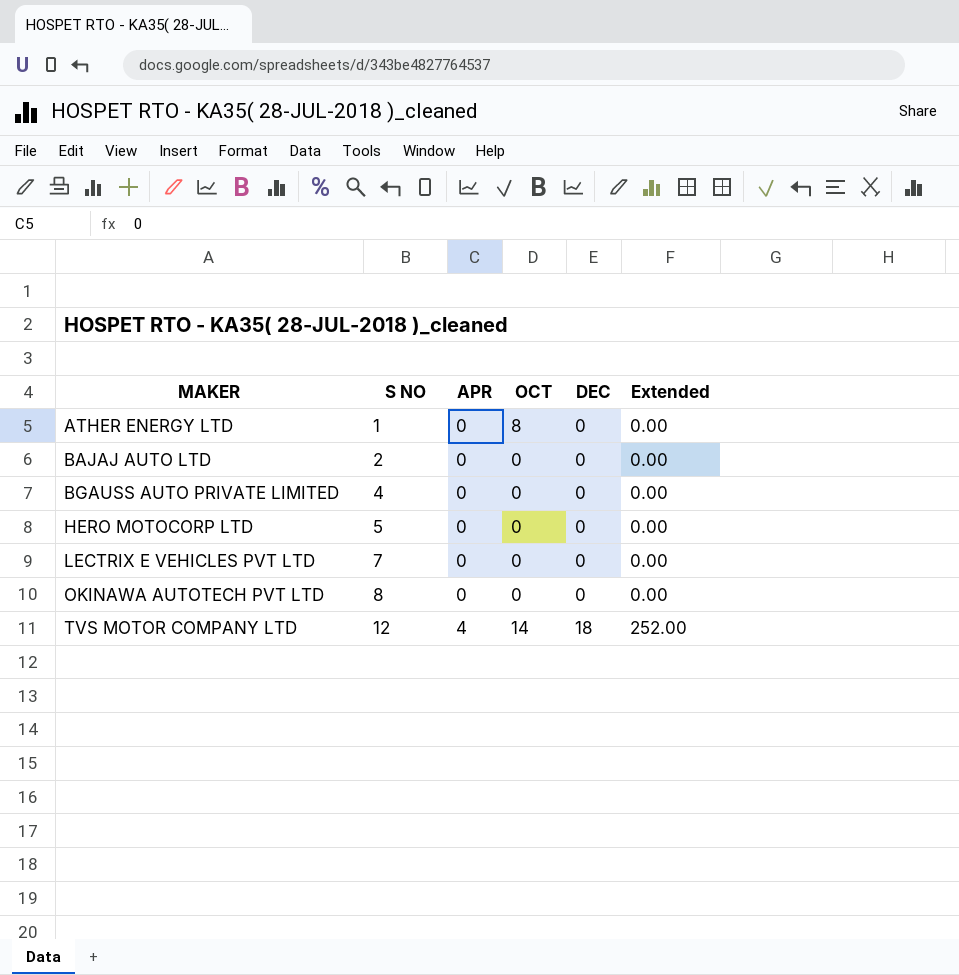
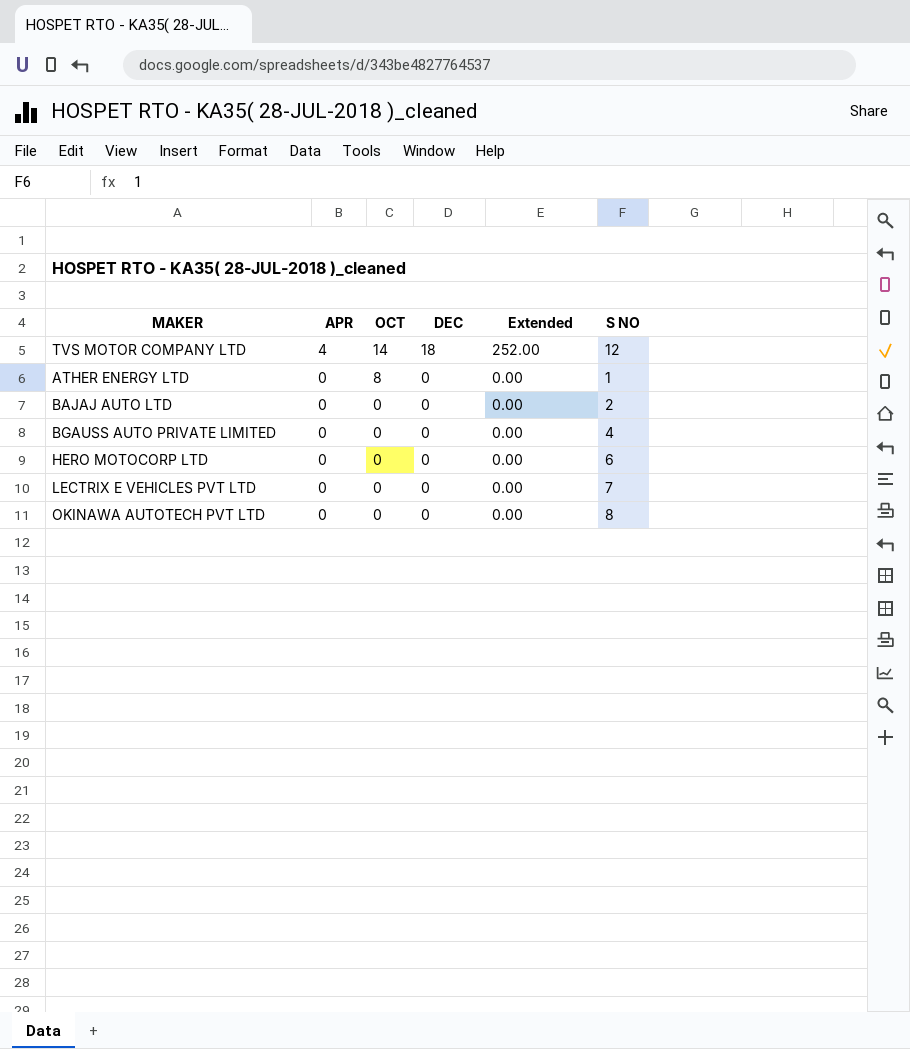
row order: MAKER ascending -> APR descending
column S NO | position: 2 -> 6
HERO MOTOCORP LTD | S NO: 5 -> 6

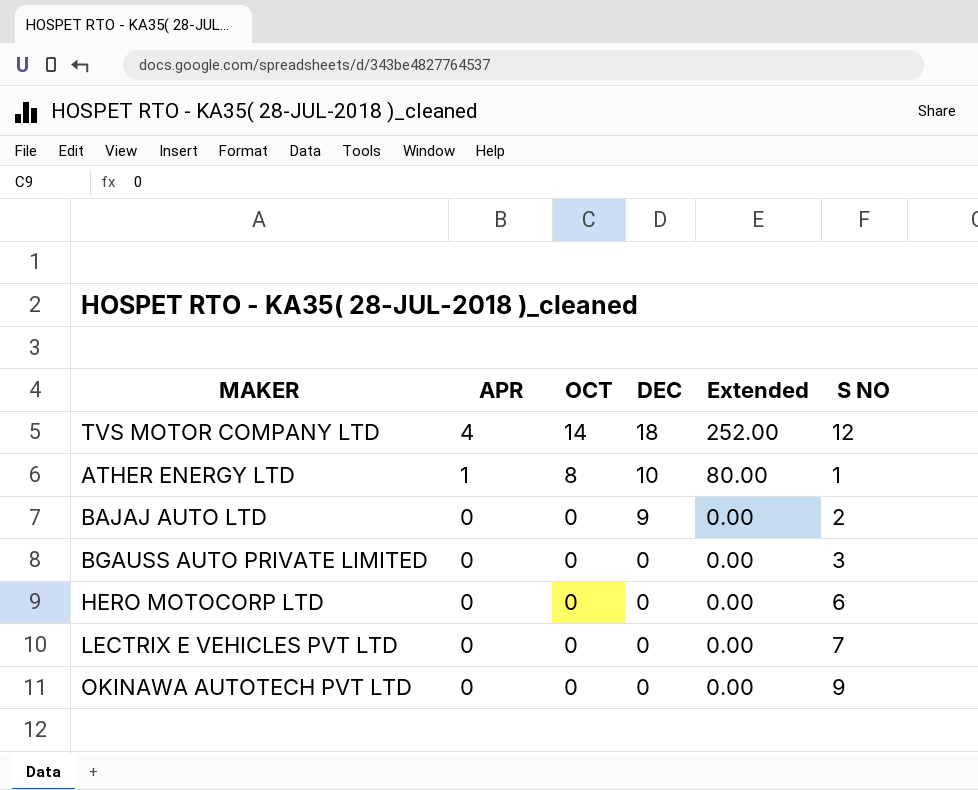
ATHER ENERGY LTD | APR: 0 -> 1
ATHER ENERGY LTD | DEC: 0 -> 10
ATHER ENERGY LTD | Extended: 0.00 -> 80.00
BAJAJ AUTO LTD | DEC: 0 -> 9
BGAUSS AUTO PRIVATE LIMITED | S NO: 4 -> 3
OKINAWA AUTOTECH PVT LTD | S NO: 8 -> 9

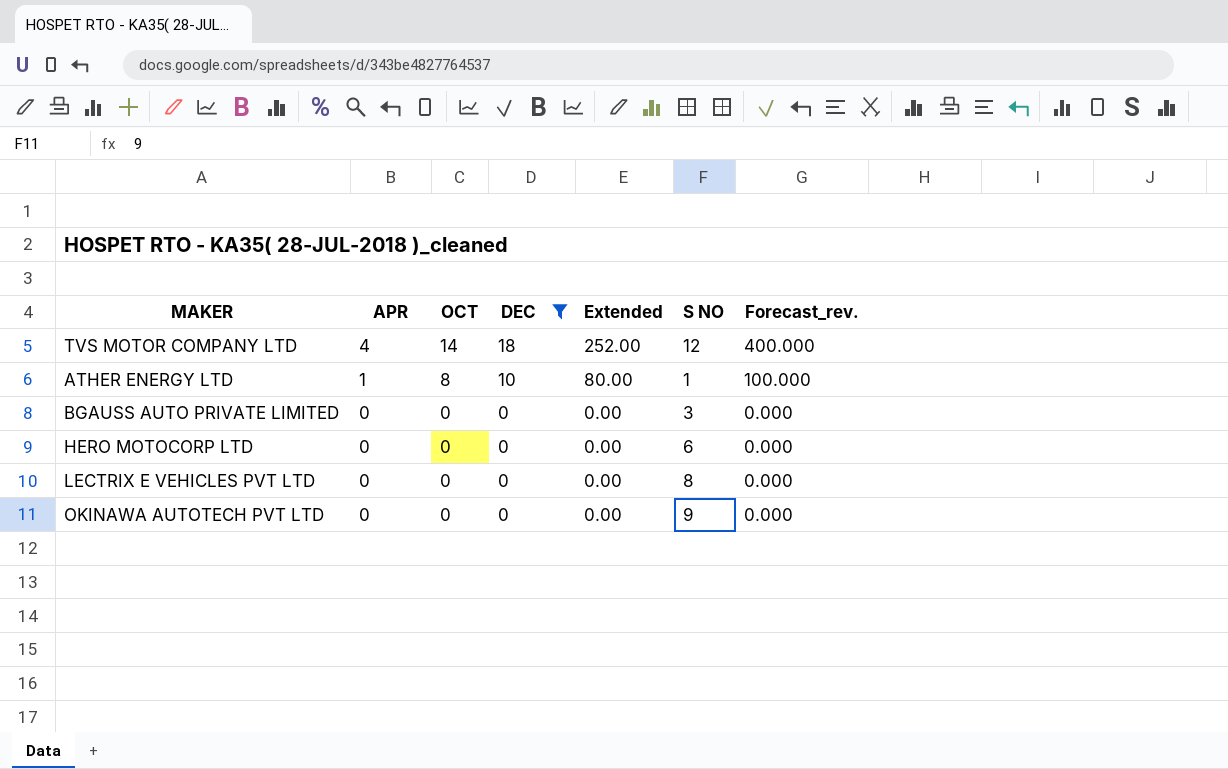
filter: none -> DEC != 9
column Forecast_rev. | formula: none -> [APR] * 100
LECTRIX E VEHICLES PVT LTD | S NO: 7 -> 8

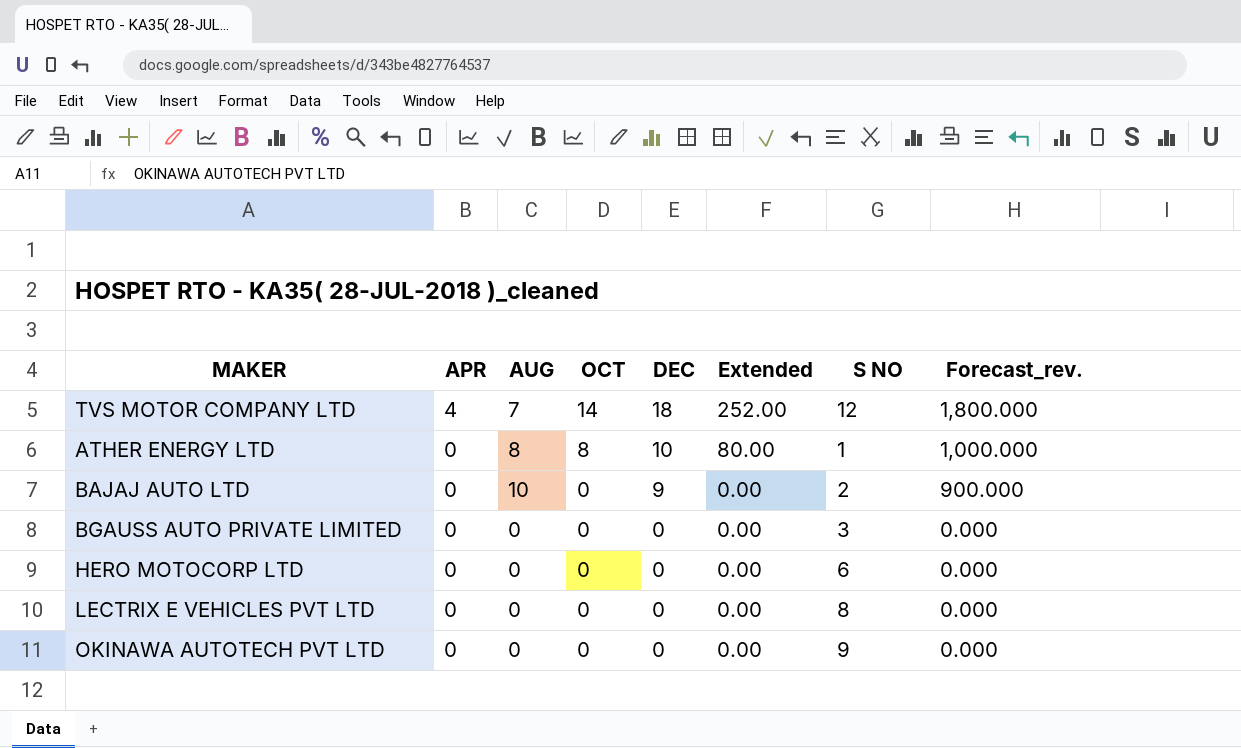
filter: DEC != 9 -> none
column AUG | position: none -> 3
column Forecast_rev. | formula: [APR] * 100 -> [DEC] * 100
ATHER ENERGY LTD | APR: 1 -> 0

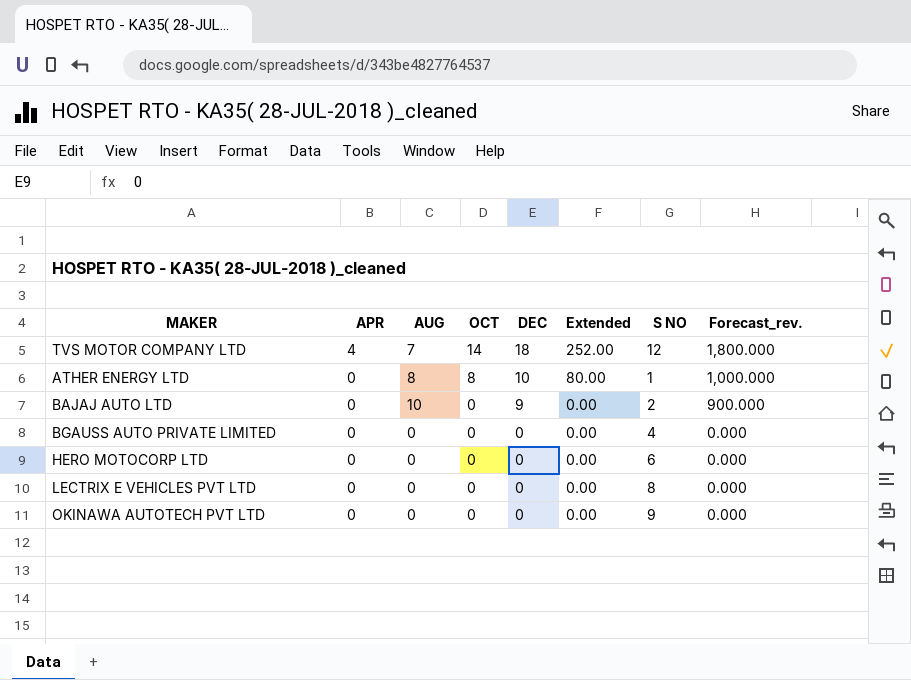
BGAUSS AUTO PRIVATE LIMITED | S NO: 3 -> 4

